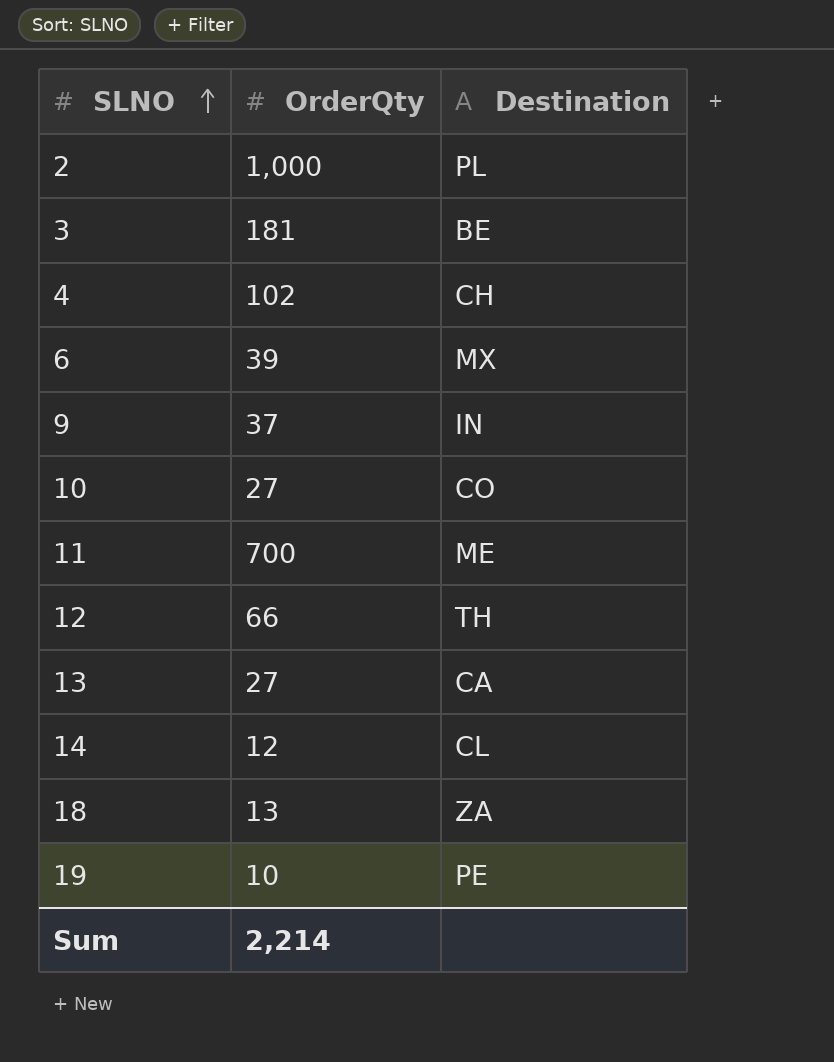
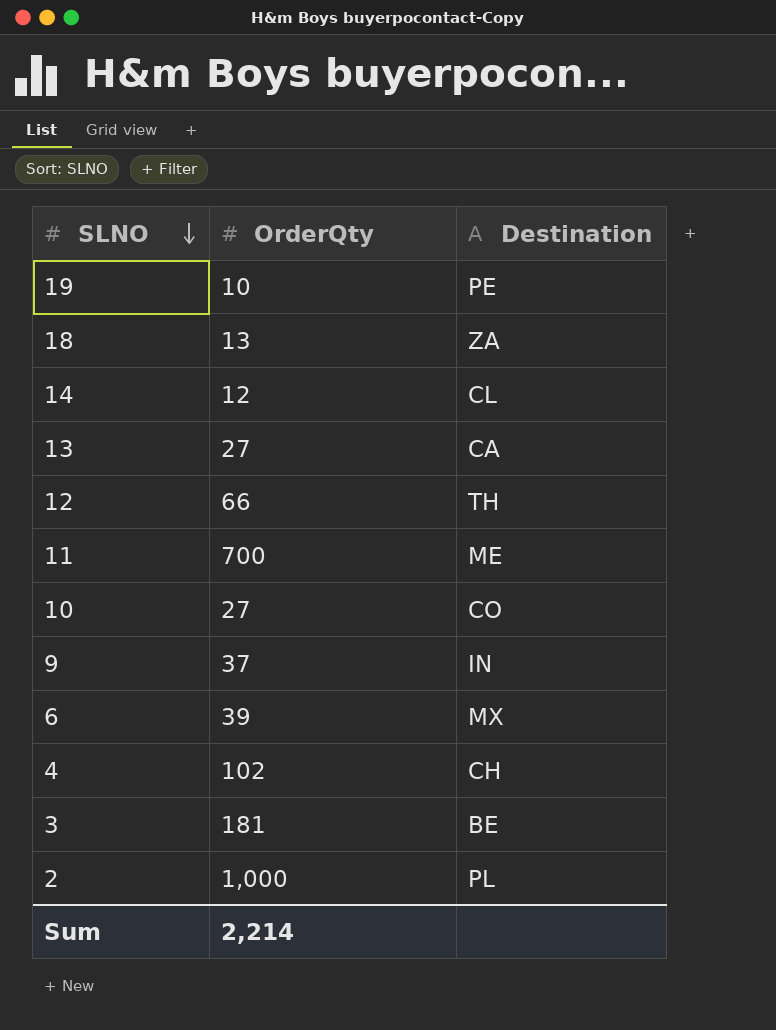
row order: SLNO ascending -> SLNO descending

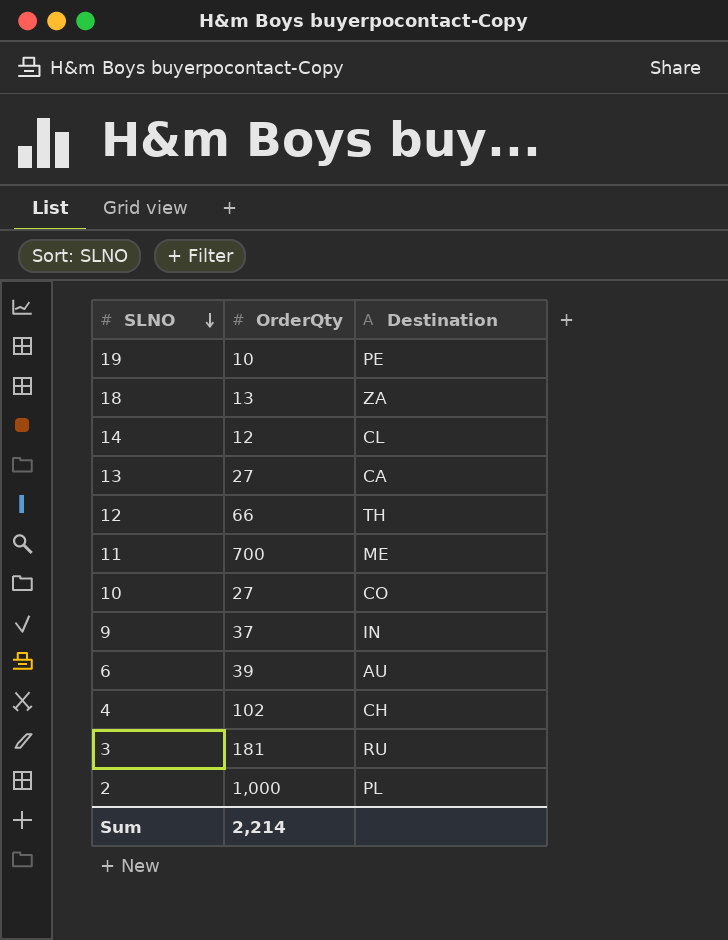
6 | Destination: MX -> AU
3 | Destination: BE -> RU

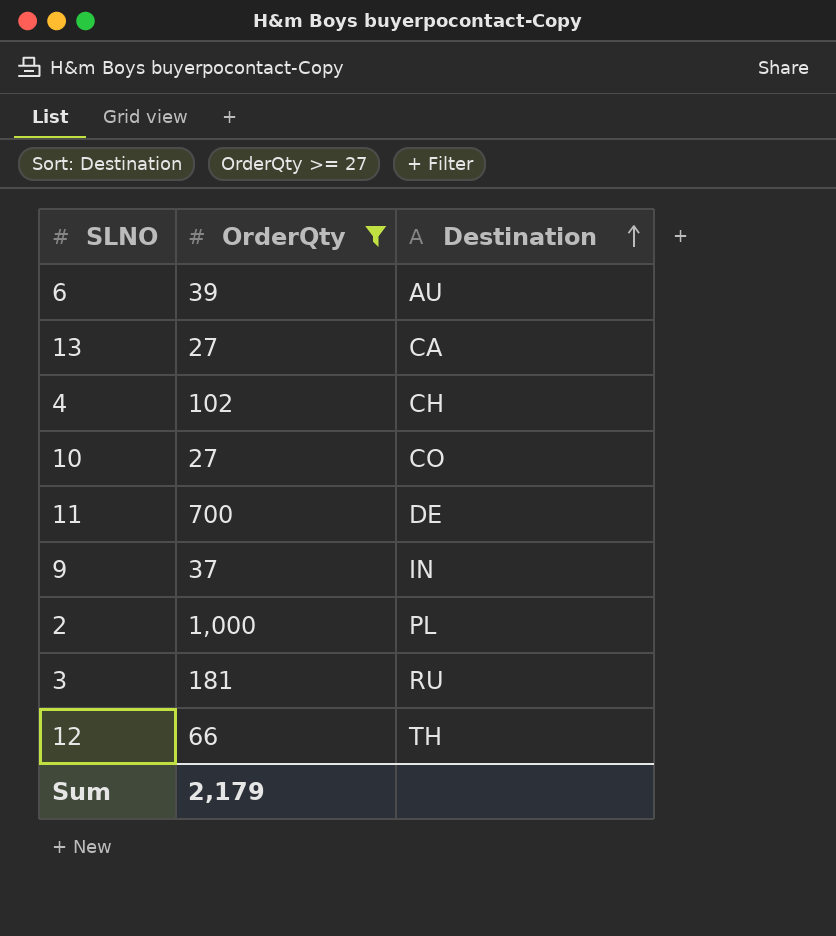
filter: none -> OrderQty >= 27
row order: SLNO descending -> Destination ascending
11 | Destination: ME -> DE
Sum | OrderQty: 2,214 -> 2,179

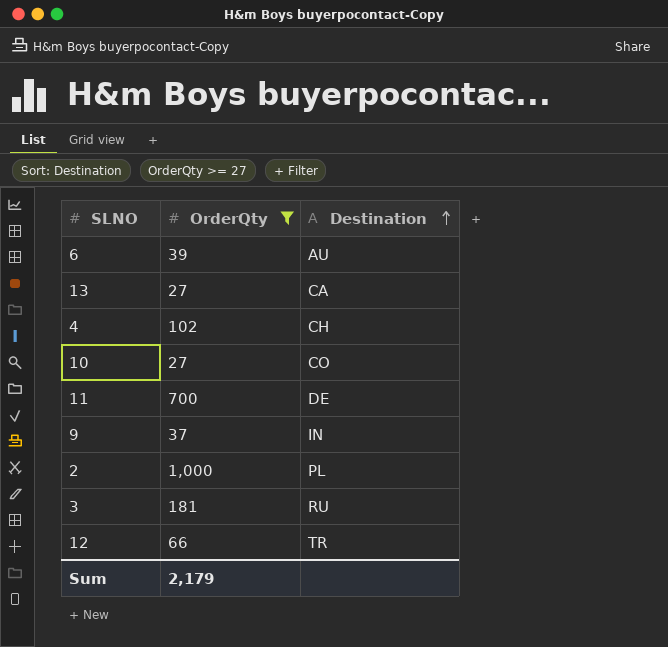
12 | Destination: TH -> TR

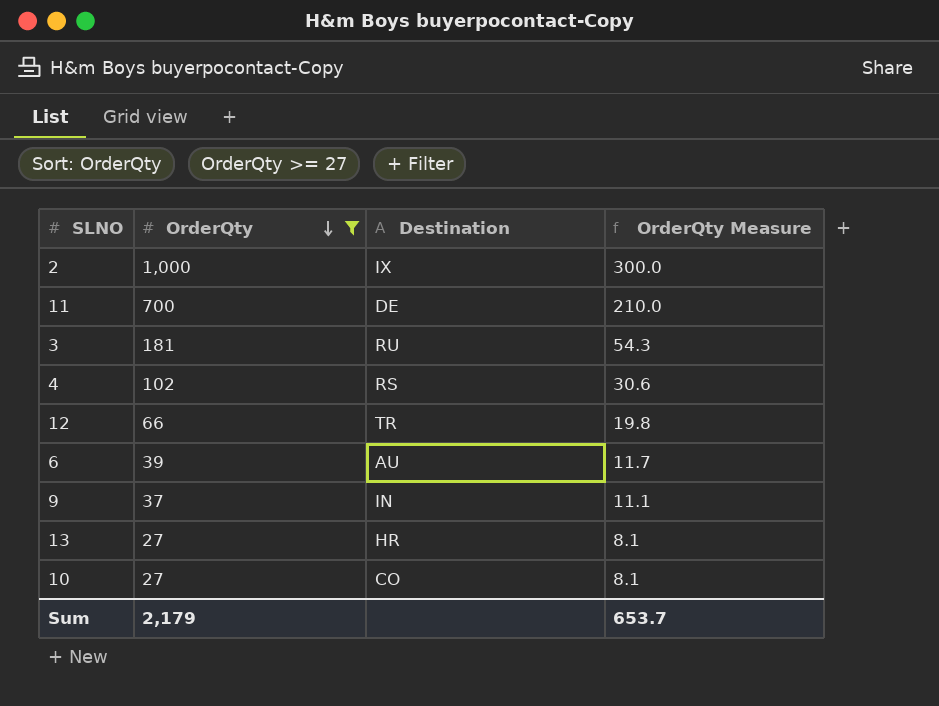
row order: Destination ascending -> OrderQty descending
column OrderQty Measure | formula: none -> [OrderQty] * 0.3
2 | Destination: PL -> IX
4 | Destination: CH -> RS
13 | Destination: CA -> HR

